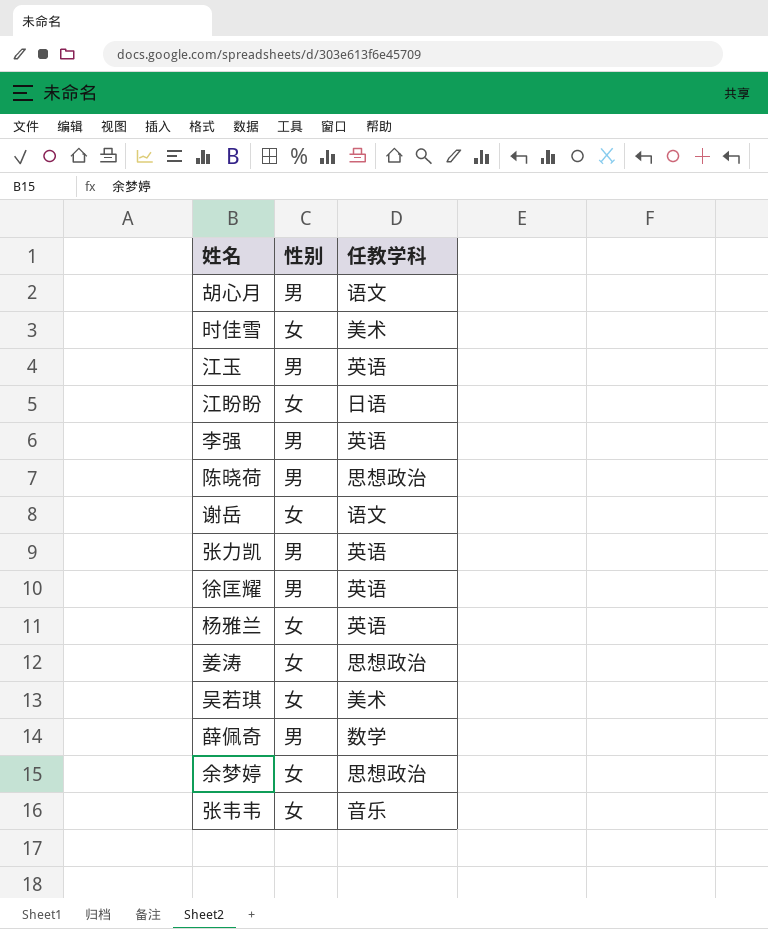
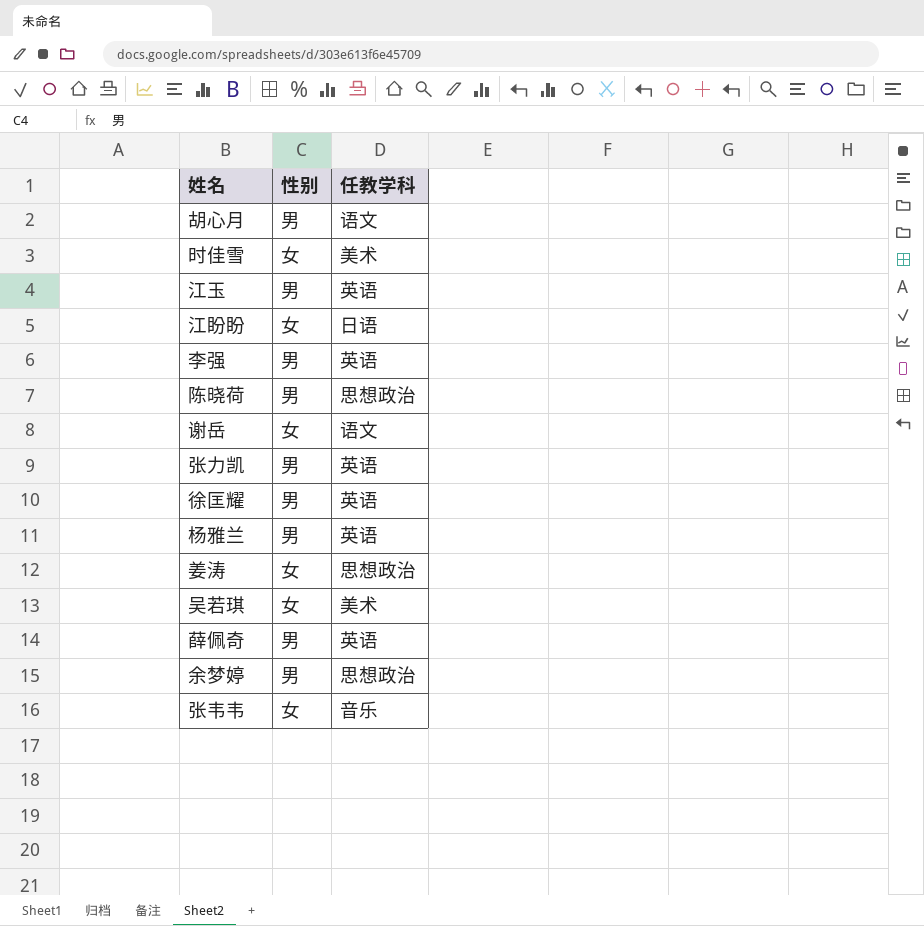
杨雅兰 | 性别: 女 -> 男
薛佩奇 | 任教学科: 数学 -> 英语
余梦婷 | 性别: 女 -> 男

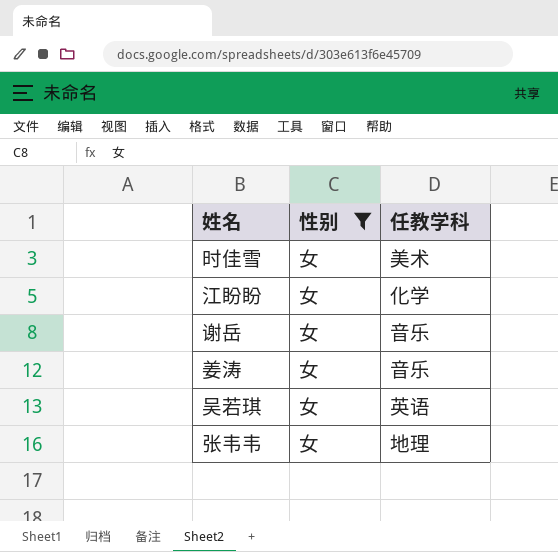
filter: none -> 性别 = 女
江盼盼 | 任教学科: 日语 -> 化学
谢岳 | 任教学科: 语文 -> 音乐
姜涛 | 任教学科: 思想政治 -> 音乐
吴若琪 | 任教学科: 美术 -> 英语
张韦韦 | 任教学科: 音乐 -> 地理

